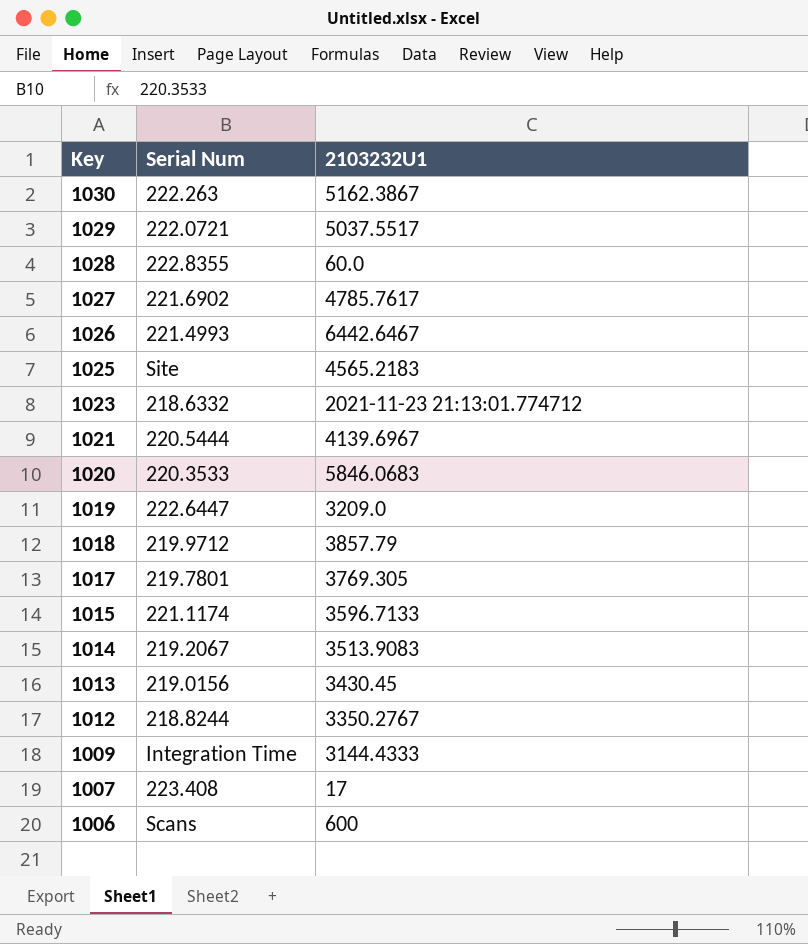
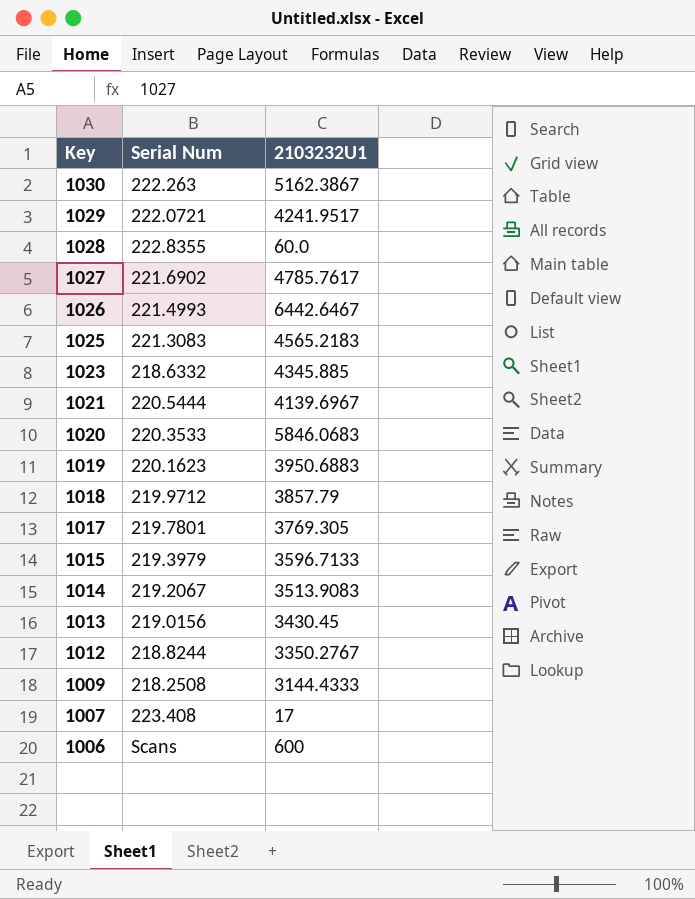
1029 | 2103232U1: 5037.5517 -> 4241.9517
1025 | Serial Num: Site -> 221.3083
1023 | 2103232U1: 2021-11-23 21:13:01.774712 -> 4345.885
1019 | Serial Num: 222.6447 -> 220.1623
1019 | 2103232U1: 3209.0 -> 3950.6883
1015 | Serial Num: 221.1174 -> 219.3979
1009 | Serial Num: Integration Time -> 218.2508

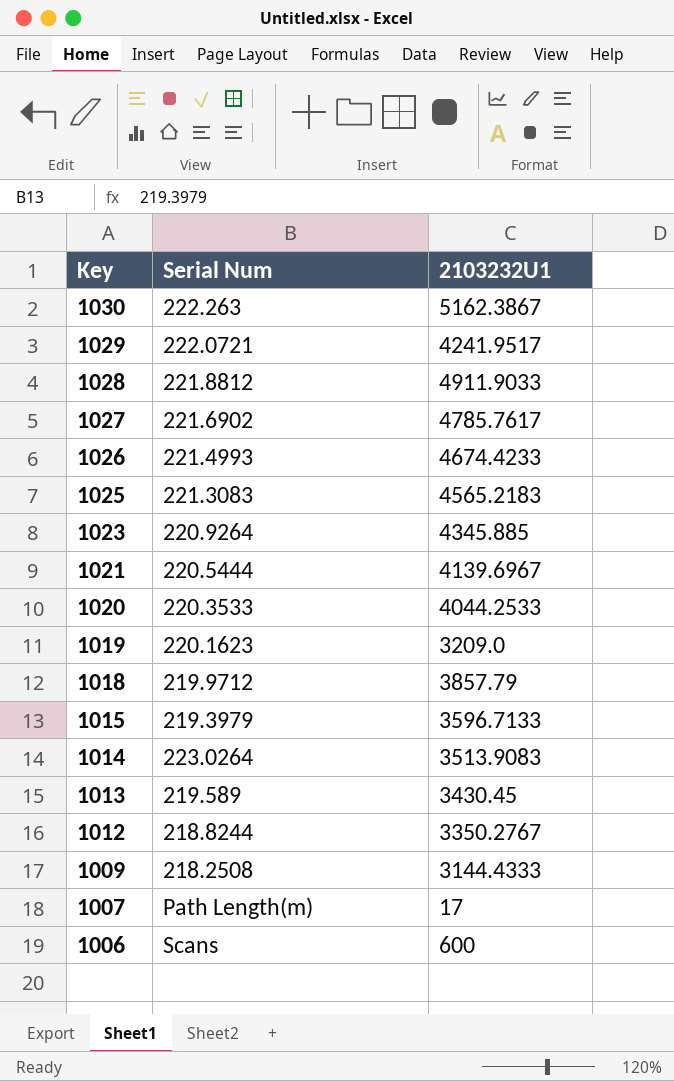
row 1017: 219.7801 | 3769.305 -> none
1028 | Serial Num: 222.8355 -> 221.8812
1028 | 2103232U1: 60.0 -> 4911.9033
1026 | 2103232U1: 6442.6467 -> 4674.4233
1023 | Serial Num: 218.6332 -> 220.9264
1020 | 2103232U1: 5846.0683 -> 4044.2533
1019 | 2103232U1: 3950.6883 -> 3209.0
1014 | Serial Num: 219.2067 -> 223.0264
1013 | Serial Num: 219.0156 -> 219.589
1007 | Serial Num: 223.408 -> Path Length(m)

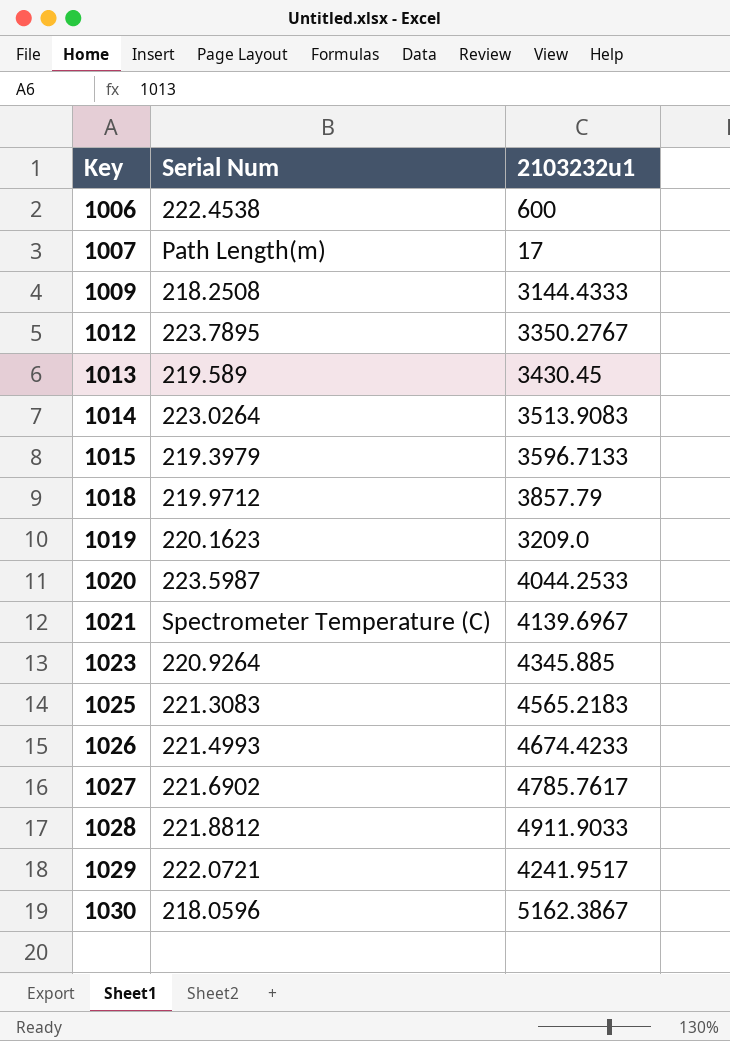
row order: Key descending -> Key ascending
column name: 2103232U1 -> 2103232u1
1006 | Serial Num: Scans -> 222.4538
1012 | Serial Num: 218.8244 -> 223.7895
1020 | Serial Num: 220.3533 -> 223.5987
1021 | Serial Num: 220.5444 -> Spectrometer Temperature (C)
1030 | Serial Num: 222.263 -> 218.0596

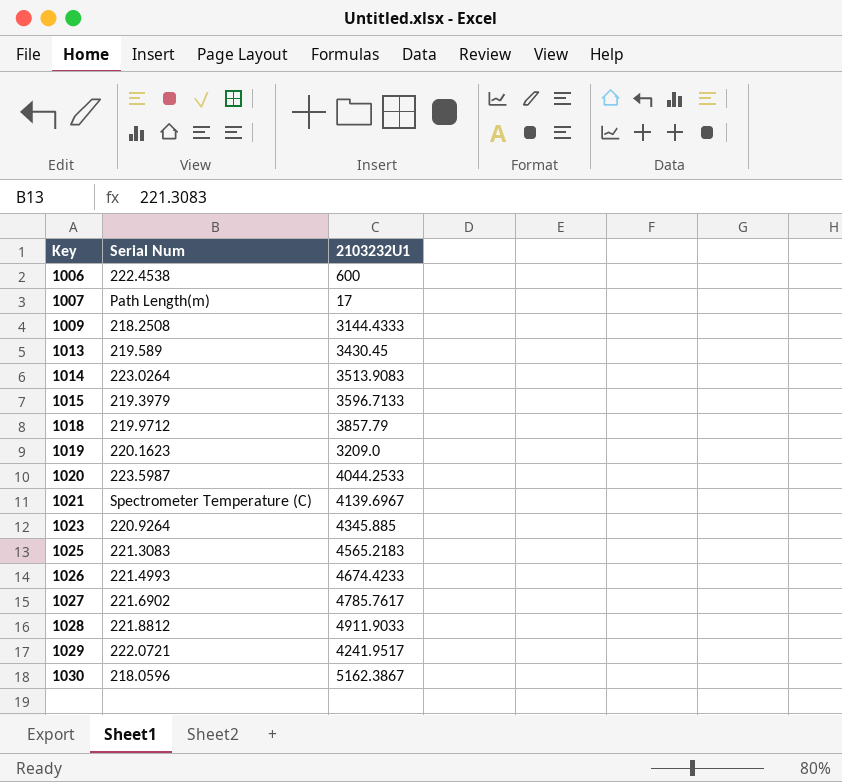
column name: 2103232u1 -> 2103232U1
row 1012: 223.7895 | 3350.2767 -> none

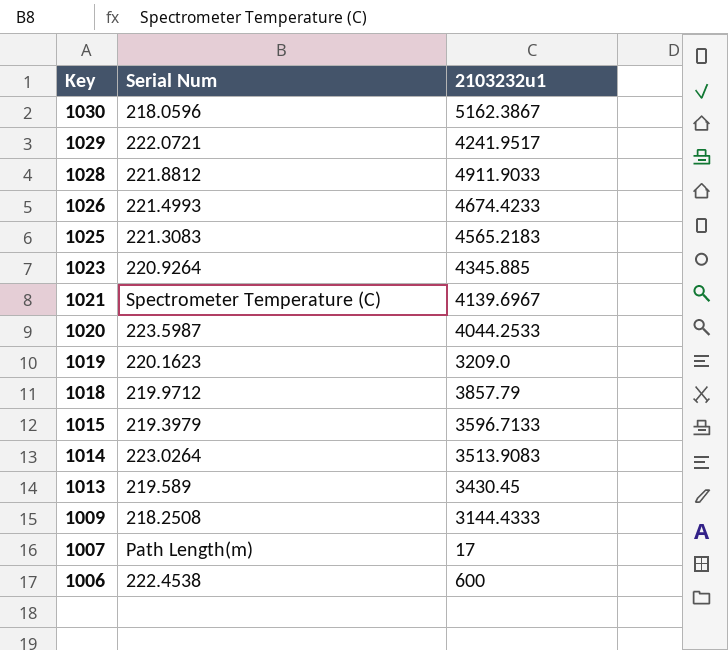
row order: Key ascending -> Key descending
column name: 2103232U1 -> 2103232u1
row 1027: 221.6902 | 4785.7617 -> none

